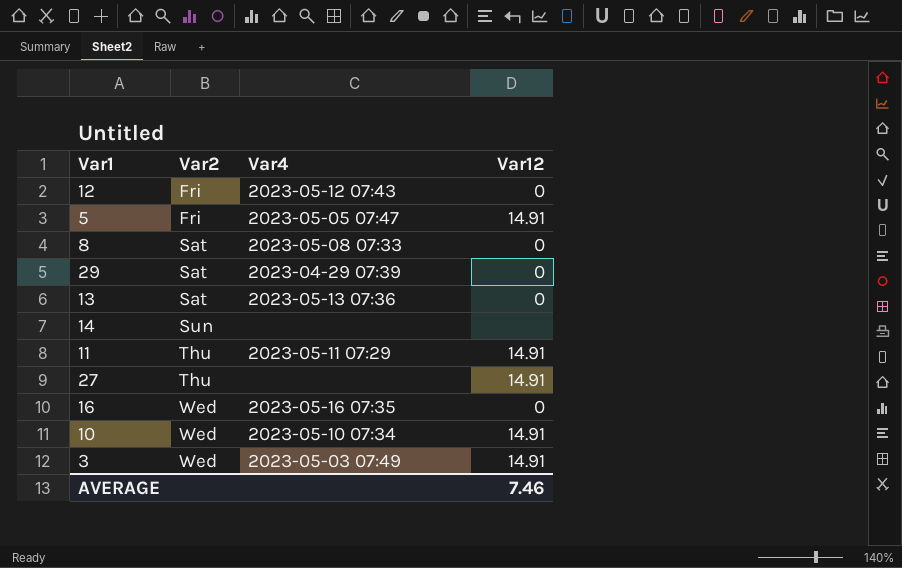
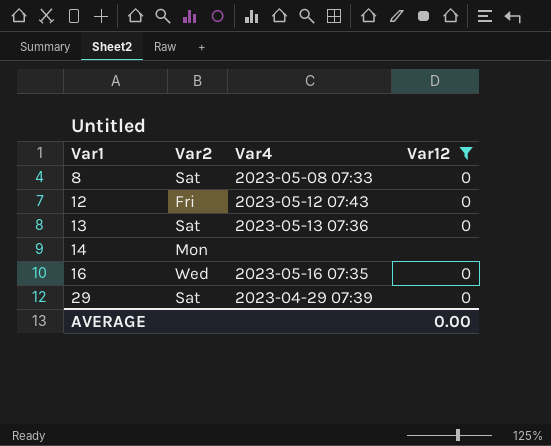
filter: none -> Var12 != 14.91
row order: Var2 ascending -> Var1 ascending
14 | Var2: Sun -> Mon
AVERAGE | Var12: 7.46 -> 0.00

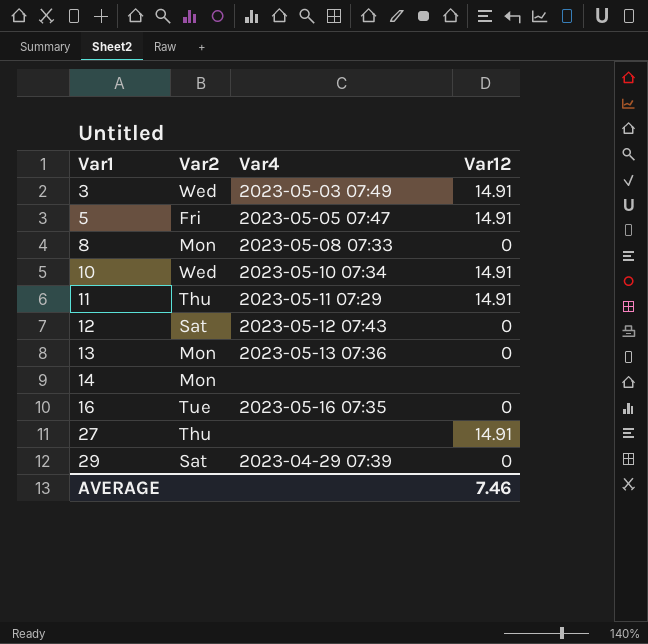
filter: Var12 != 14.91 -> none
8 | Var2: Sat -> Mon
12 | Var2: Fri -> Sat
13 | Var2: Sat -> Mon
16 | Var2: Wed -> Tue
AVERAGE | Var12: 0.00 -> 7.46

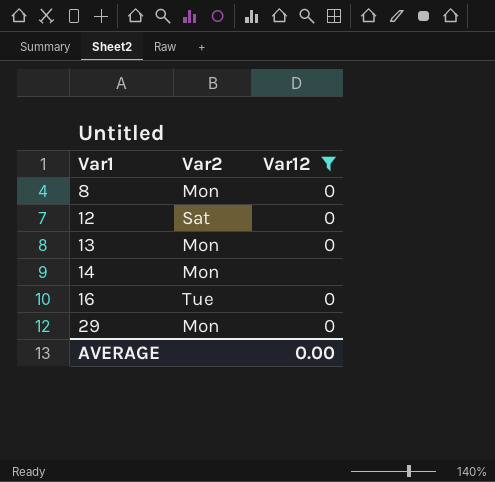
filter: none -> Var12 != 14.91
column Var4 | position: 3 -> none
29 | Var2: Sat -> Mon
AVERAGE | Var12: 7.46 -> 0.00

